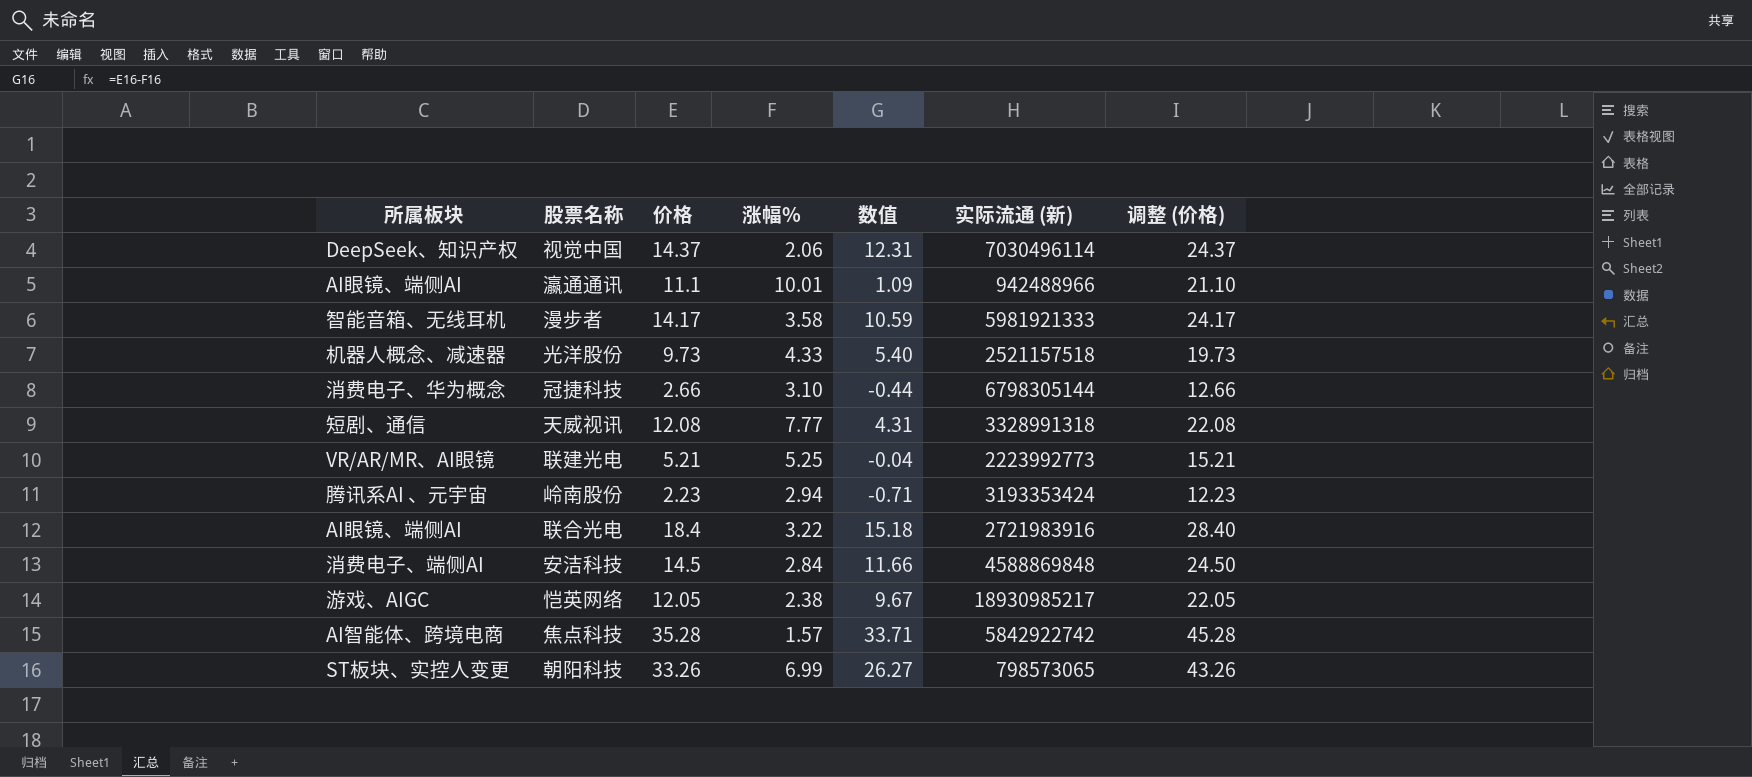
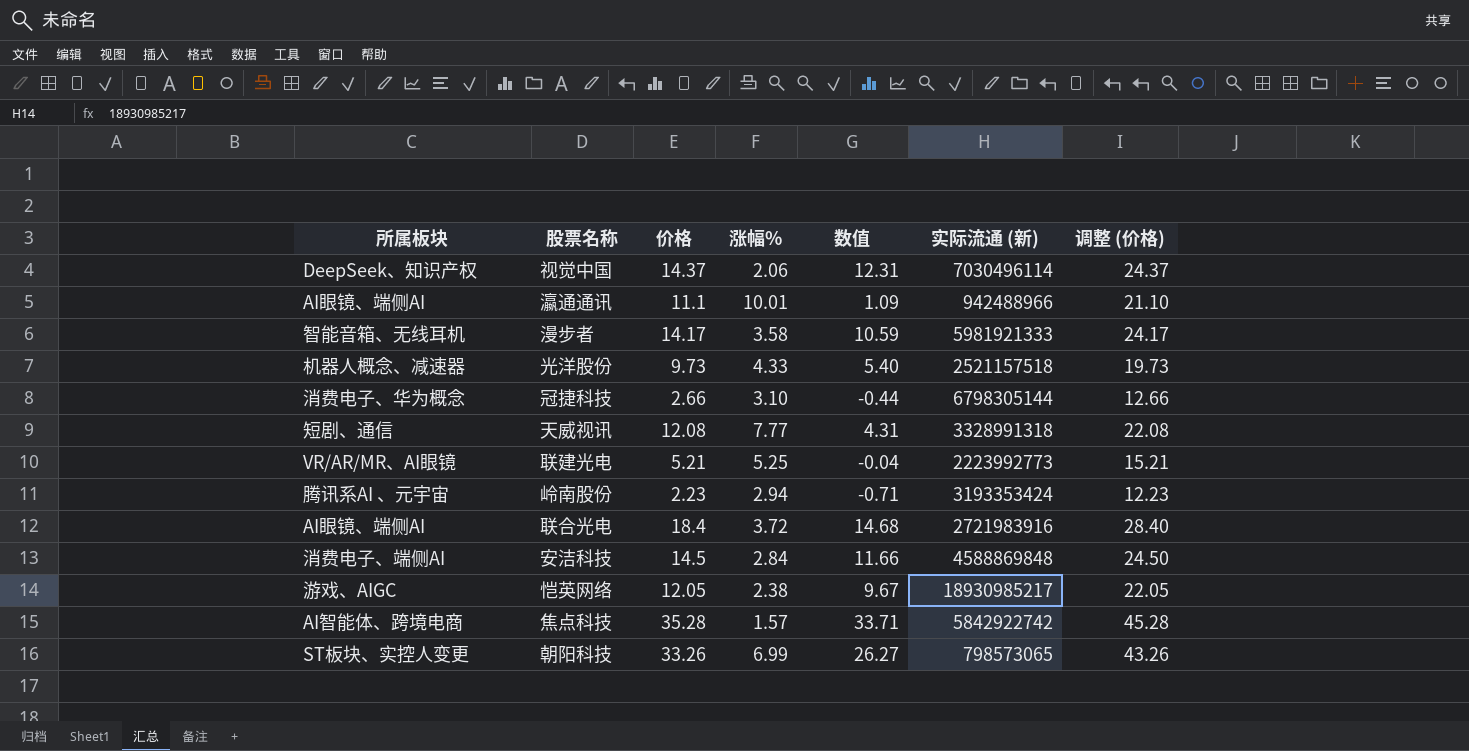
联合光电 | 涨幅%: 3.22 -> 3.72
联合光电 | 数值: 15.18 -> 14.68

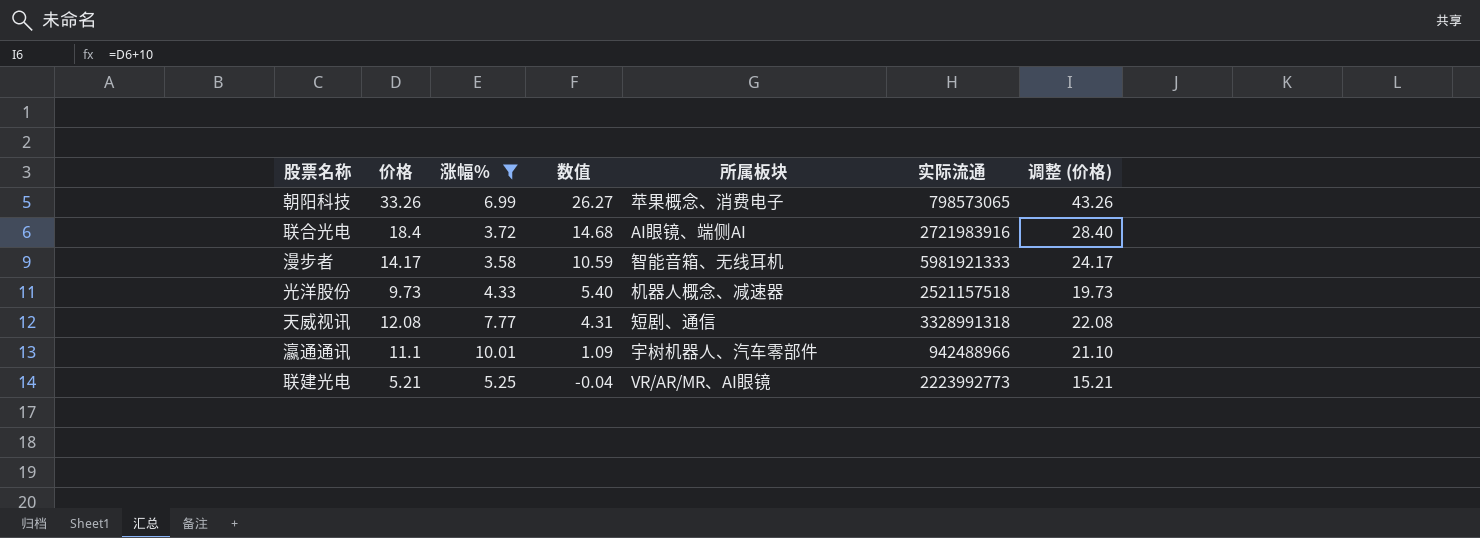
filter: none -> 涨幅% >= 3.58
row order: none -> 数值 descending
column 所属板块 | position: 1 -> 5
column name: 实际流通 (新) -> 实际流通
朝阳科技 | 所属板块: ST板块、实控人变更 -> 苹果概念、消费电子
瀛通通讯 | 所属板块: AI眼镜、端侧AI -> 宇树机器人、汽车零部件

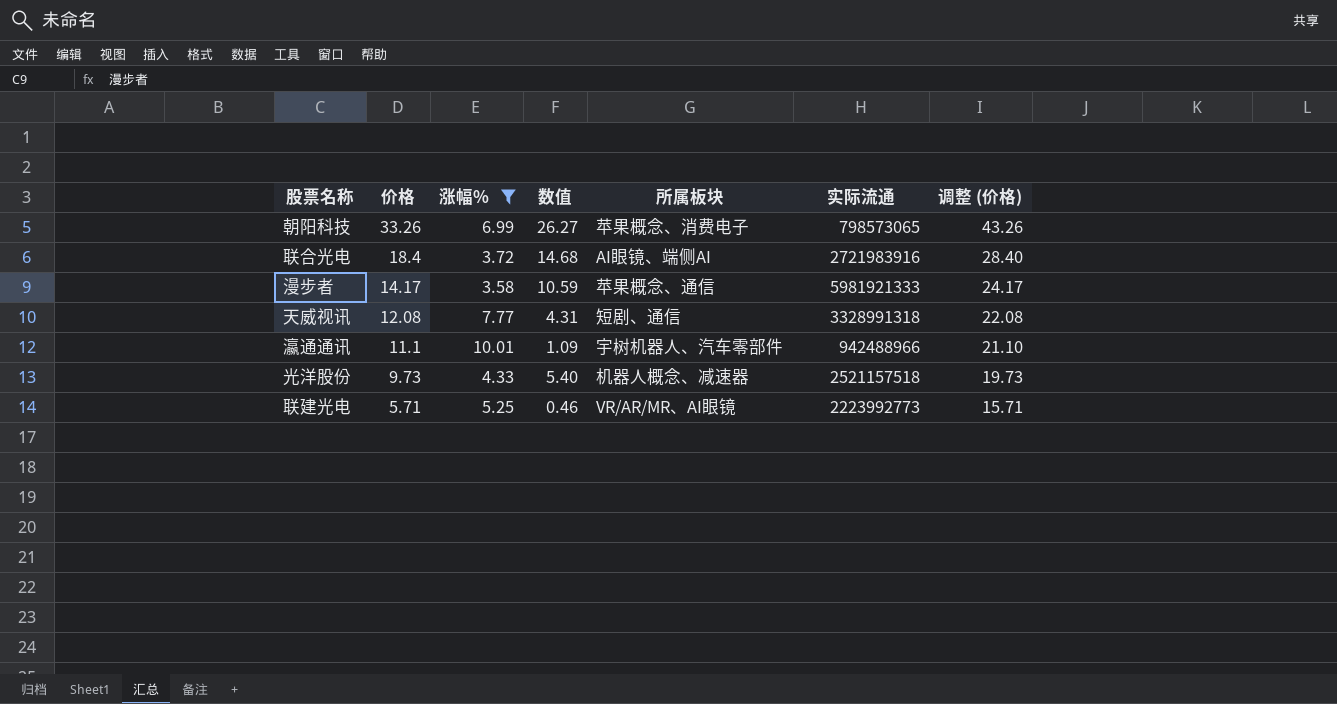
row order: 数值 descending -> 价格 descending
漫步者 | 所属板块: 智能音箱、无线耳机 -> 苹果概念、通信
联建光电 | 价格: 5.21 -> 5.71
联建光电 | 数值: -0.04 -> 0.46
联建光电 | 调整 (价格): 15.21 -> 15.71

